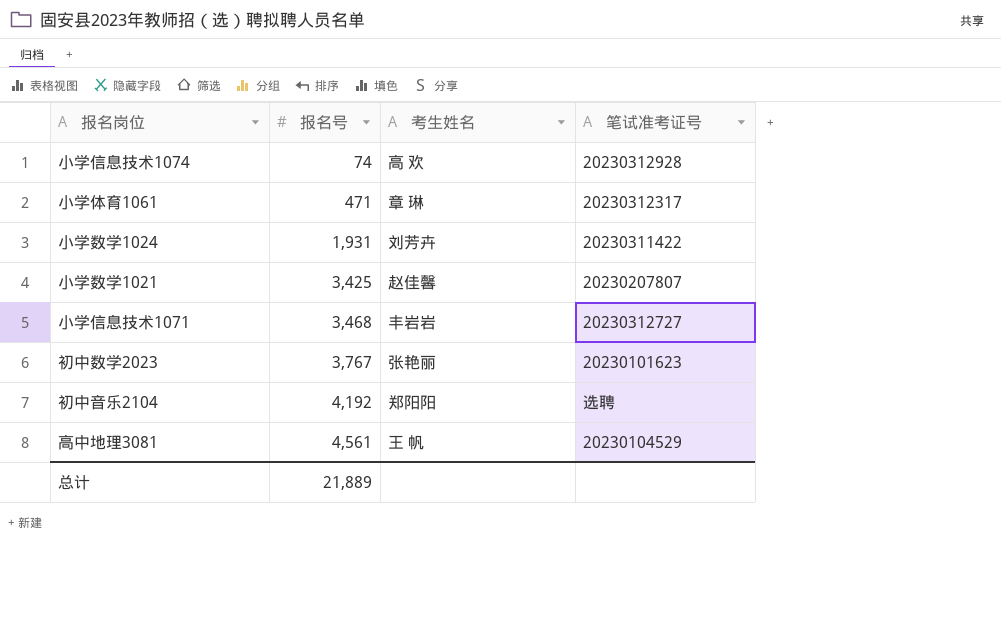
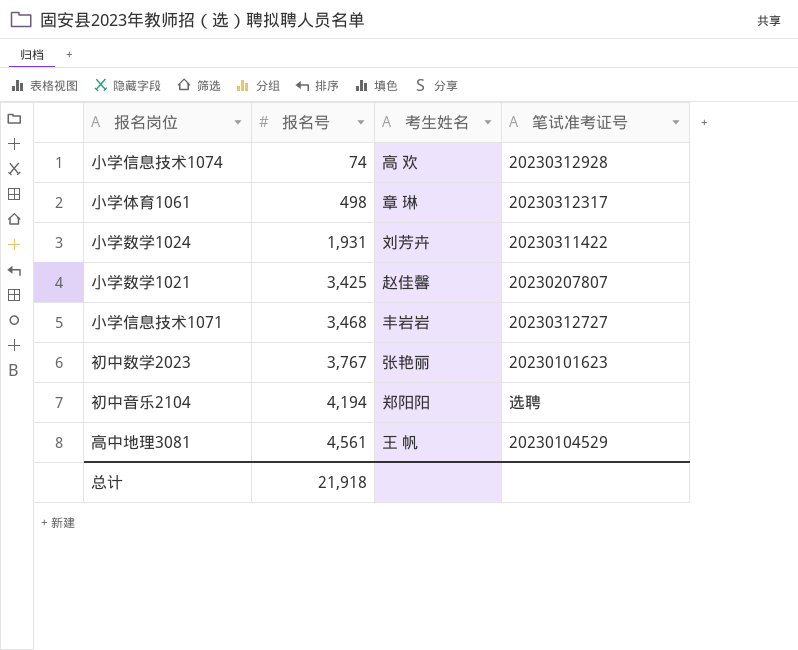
小学体育1061 | 报名号: 471 -> 498
初中音乐2104 | 报名号: 4,192 -> 4,194
总计 | 报名号: 21,889 -> 21,918

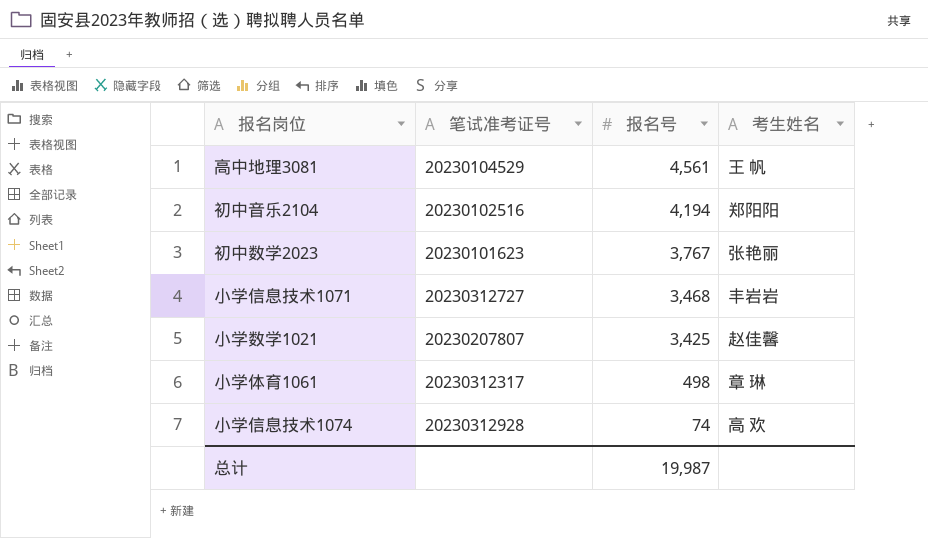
row order: 报名号 ascending -> 报名号 descending
column 笔试准考证号 | position: 4 -> 2
row 小学数学1024: 1,931 | 刘芳卉 | 20230311422 -> none
初中音乐2104 | 笔试准考证号: 选聘 -> 20230102516
总计 | 报名号: 21,918 -> 19,987

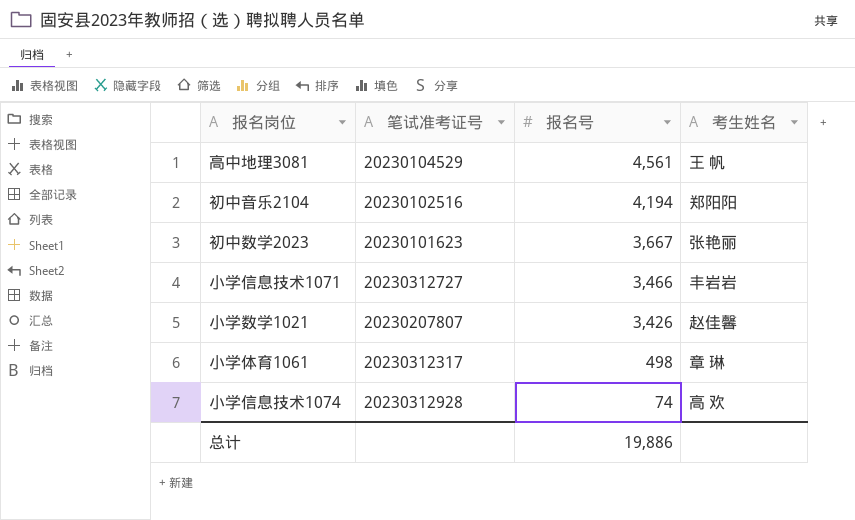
初中数学2023 | 报名号: 3,767 -> 3,667
小学信息技术1071 | 报名号: 3,468 -> 3,466
小学数学1021 | 报名号: 3,425 -> 3,426
总计 | 报名号: 19,987 -> 19,886

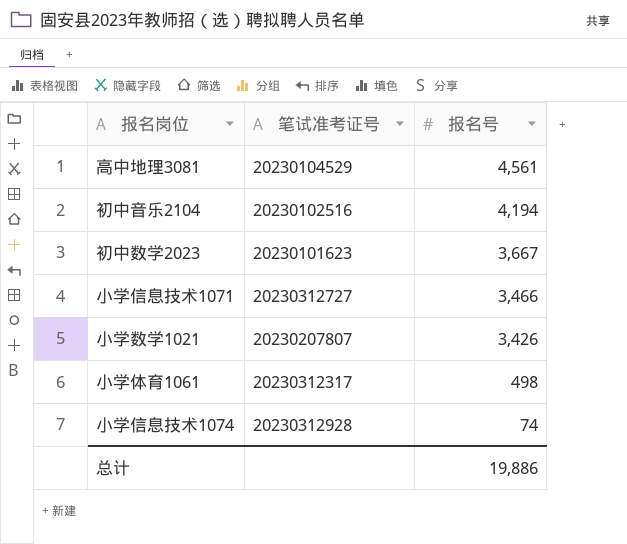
column 考生姓名 | position: 4 -> none

